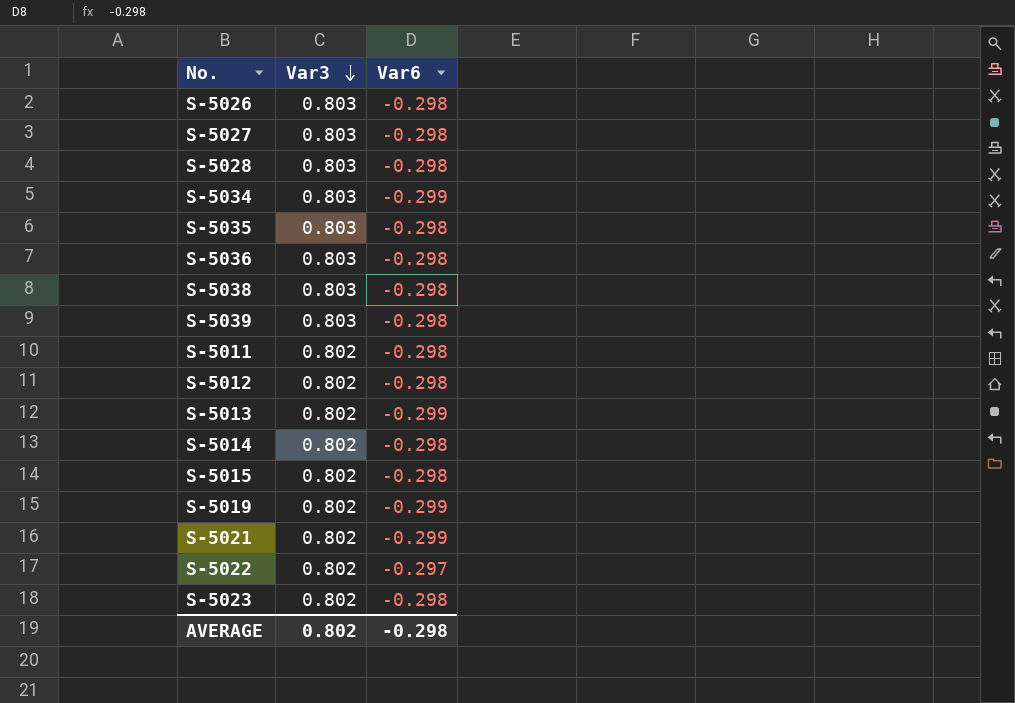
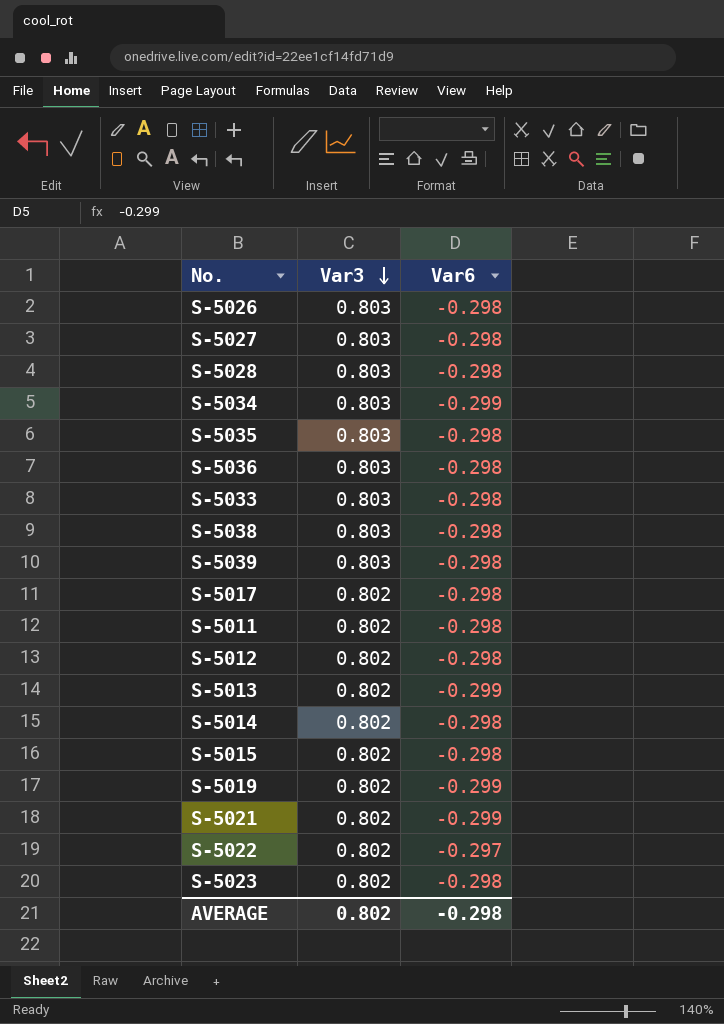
row S-5033: none -> 0.803 | -0.298
row S-5017: none -> 0.802 | -0.298

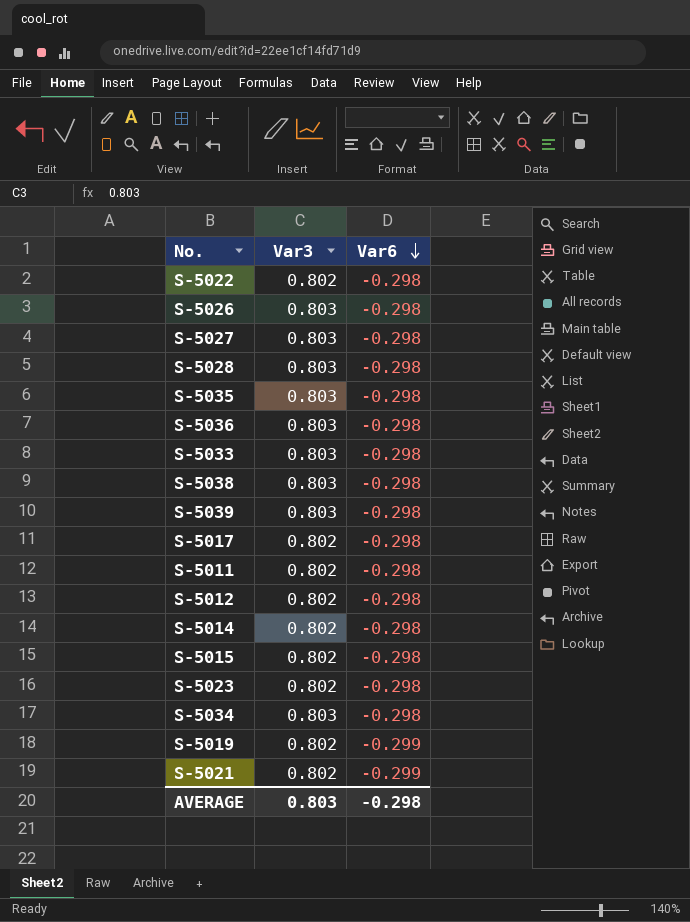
row order: Var3 descending -> Var6 descending
row S-5013: 0.802 | -0.299 -> none
S-5022 | Var6: -0.297 -> -0.298
S-5034 | Var6: -0.299 -> -0.298
AVERAGE | Var3: 0.802 -> 0.803

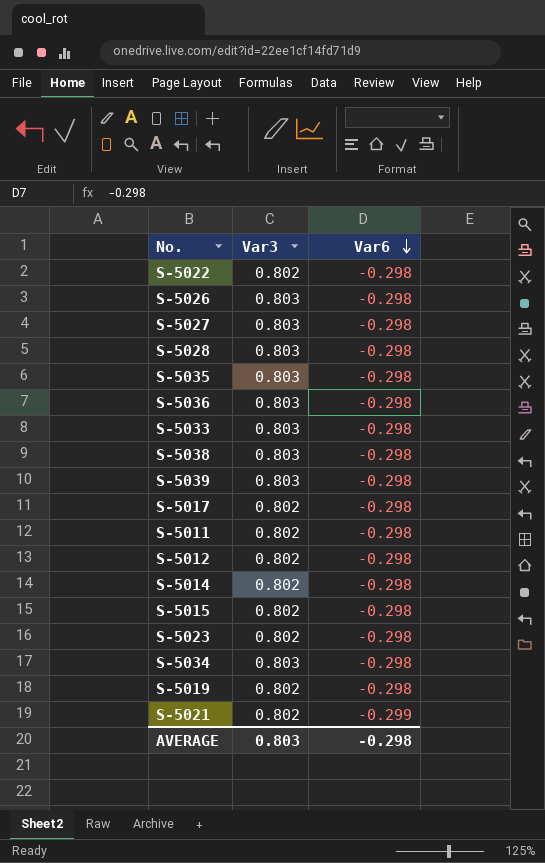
S-5019 | Var6: -0.299 -> -0.298

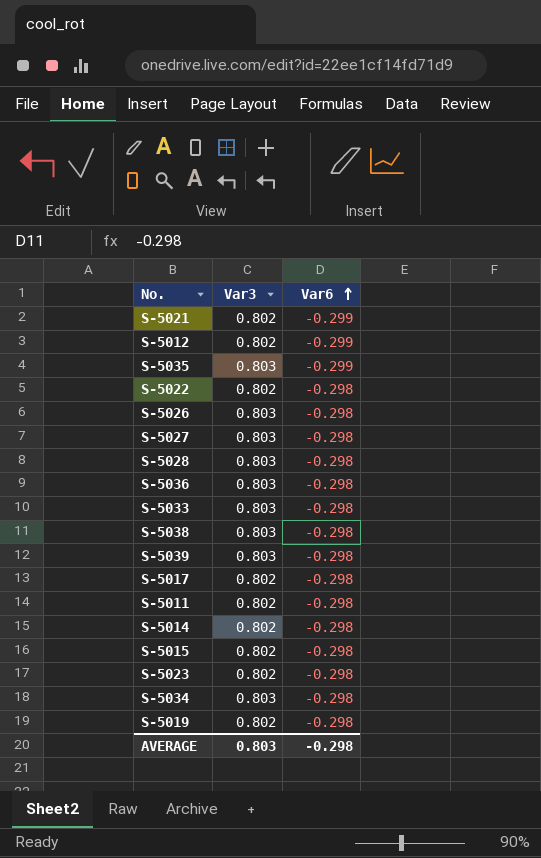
row order: Var6 descending -> Var6 ascending
S-5012 | Var6: -0.298 -> -0.299
S-5035 | Var6: -0.298 -> -0.299

